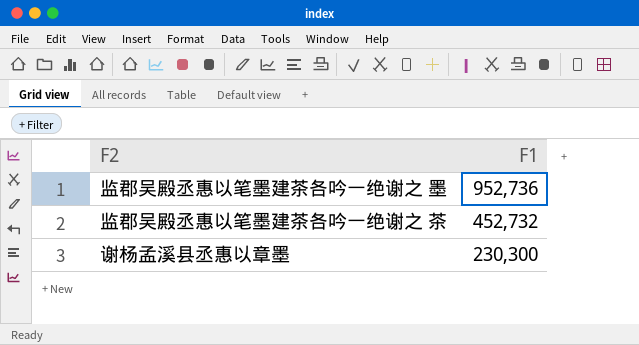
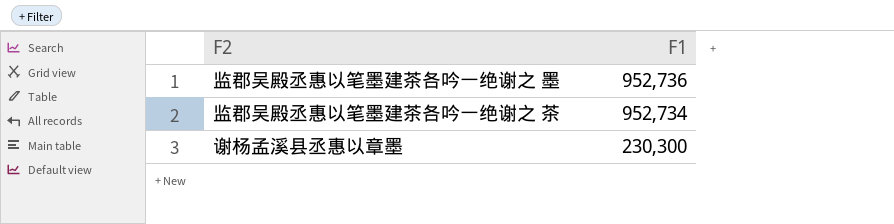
监郡吴殿丞惠以笔墨建茶各吟一绝谢之 茶 | F1: 452,732 -> 952,734

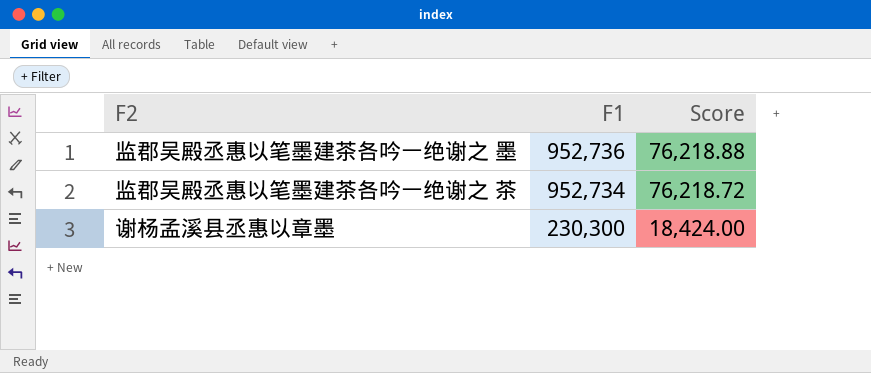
column Score | formula: none -> [F1] * 0.08

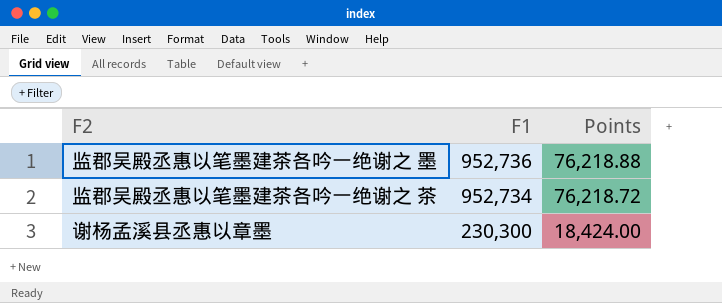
column name: Score -> Points

